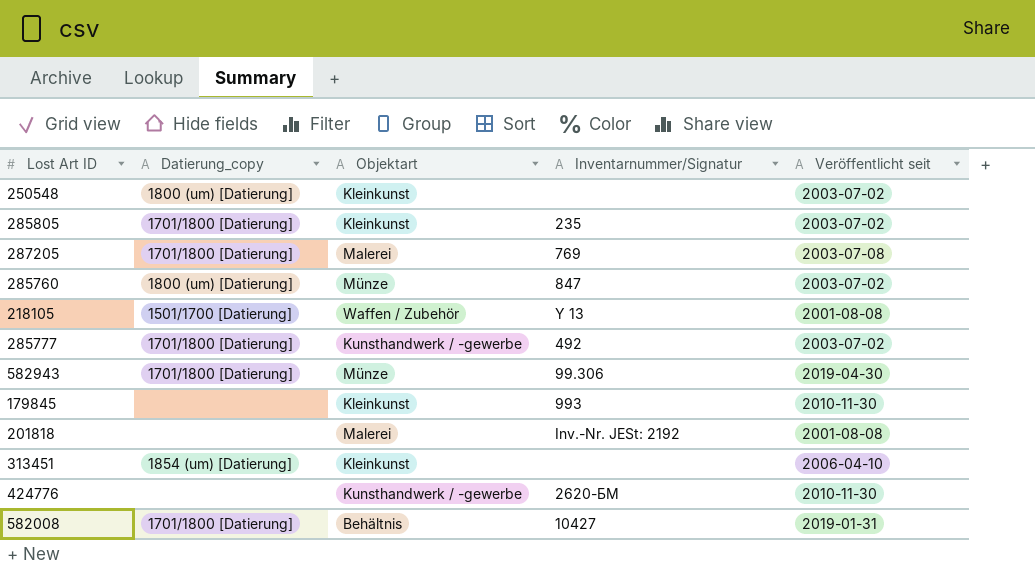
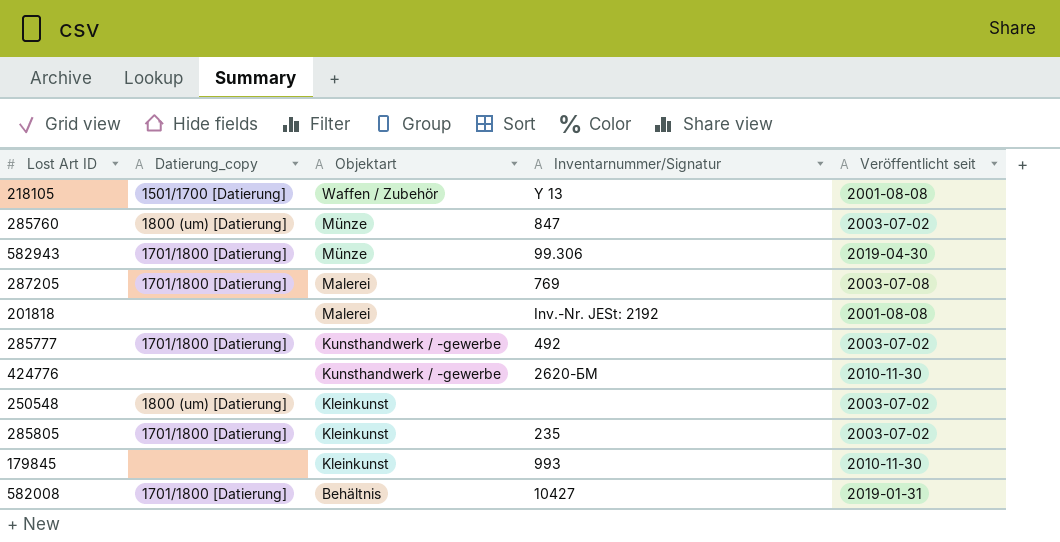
row order: none -> Objektart descending
row 313451: 1854 (um) [Datierung] | Kleinkunst | none | 2006-04-10 -> none

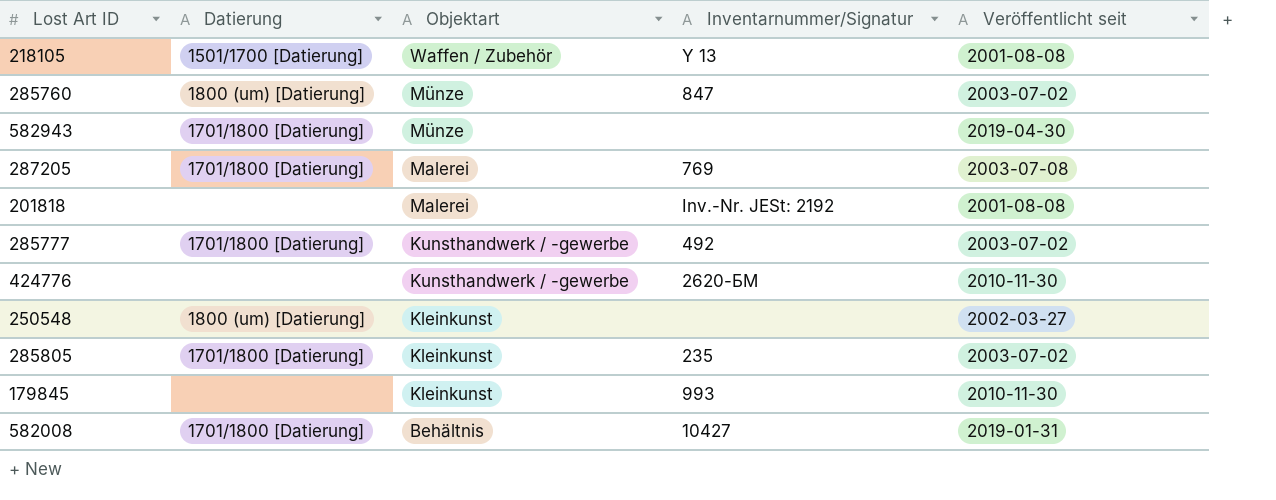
column name: Datierung_copy -> Datierung
582943 | Inventarnummer/Signatur: 99.306 -> none
250548 | Veröffentlicht seit: 2003-07-02 -> 2002-03-27

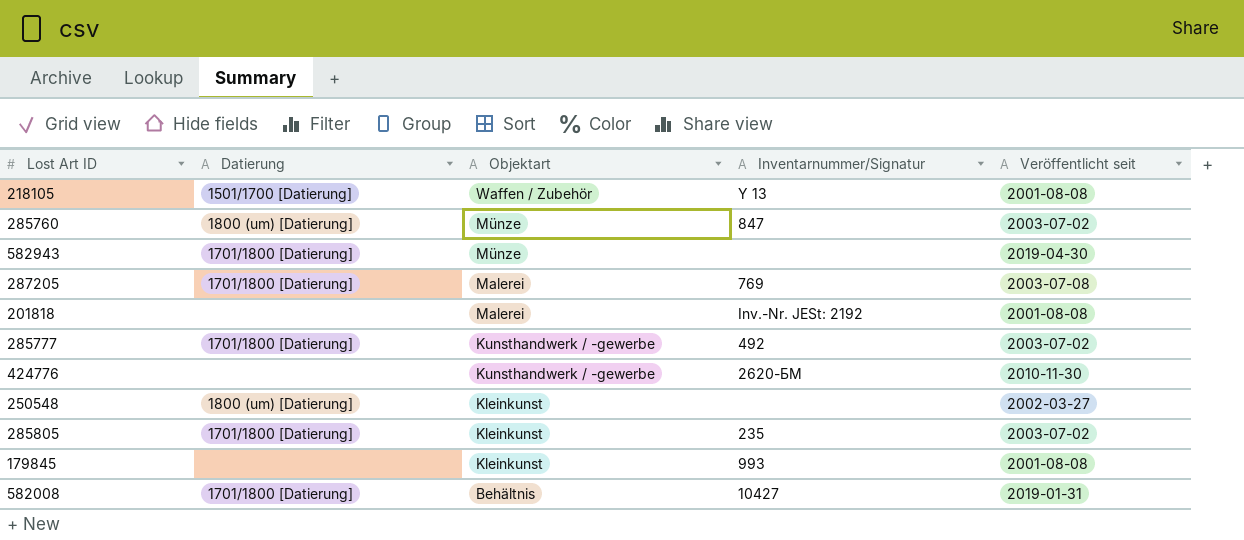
179845 | Veröffentlicht seit: 2010-11-30 -> 2001-08-08

